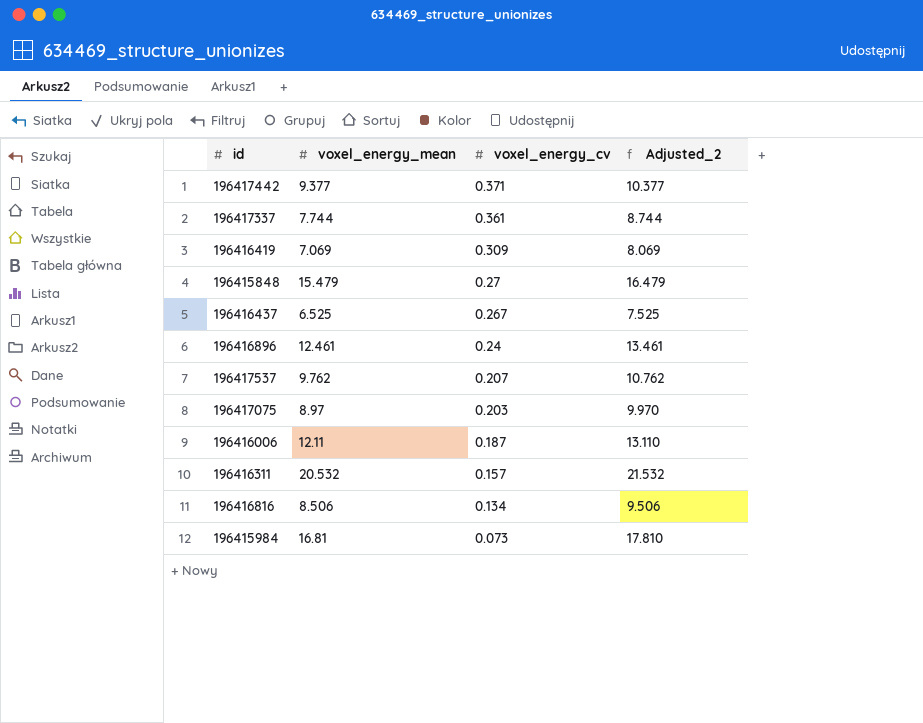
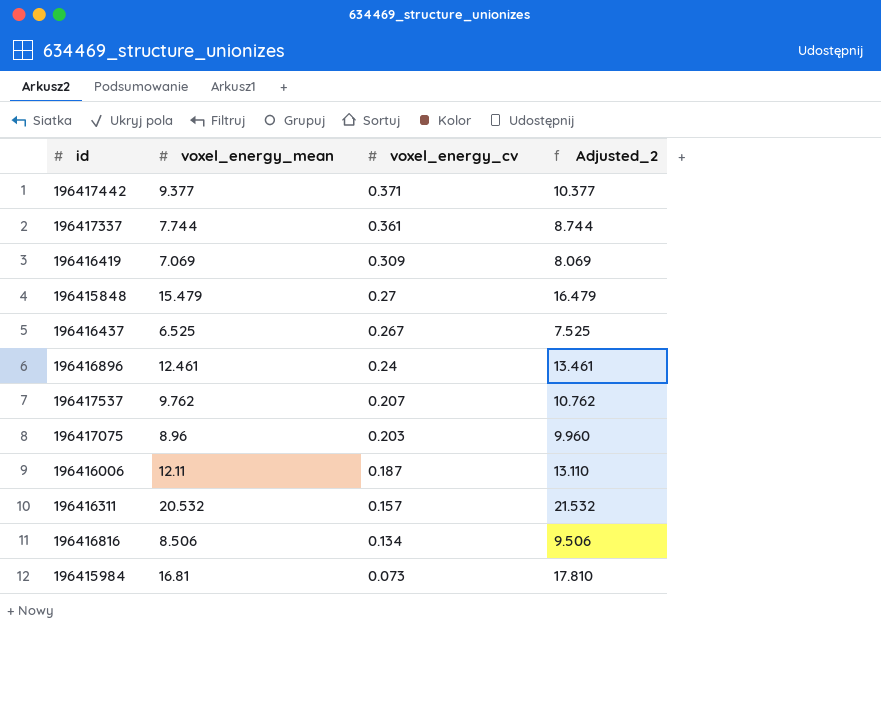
196417075 | voxel_energy_mean: 8.97 -> 8.96
196417075 | Adjusted_2: 9.970 -> 9.960

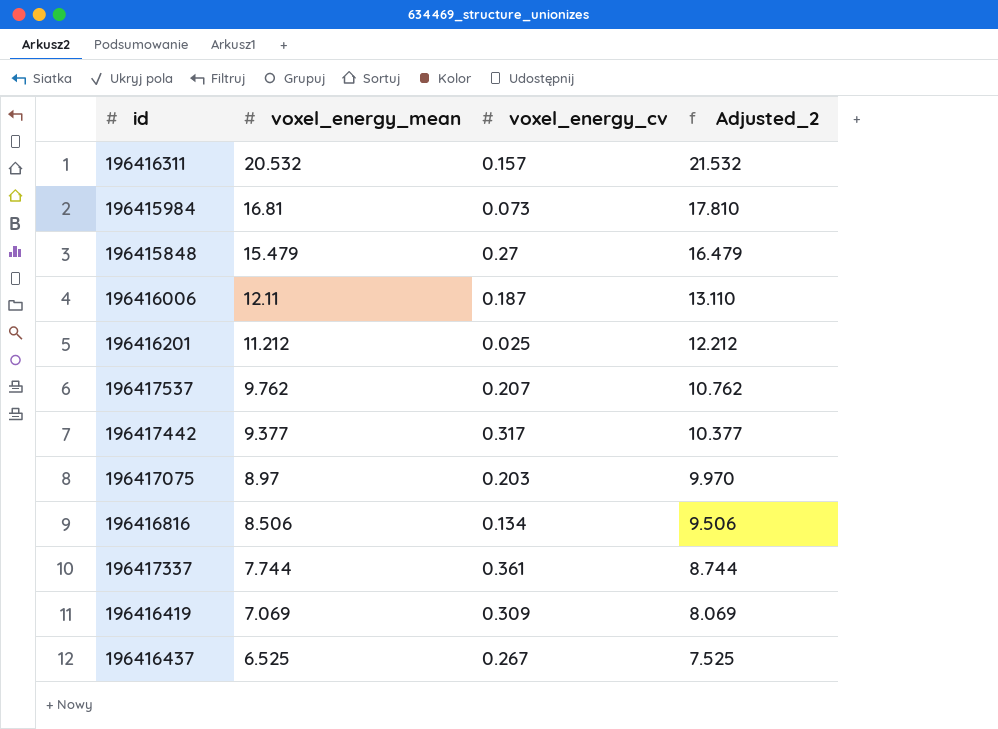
row order: voxel_energy_cv descending -> voxel_energy_mean descending
row 196416896: 12.461 | 0.24 | 13.461 -> none
row 196416201: none -> 11.212 | 0.025 | 12.212
196417442 | voxel_energy_cv: 0.371 -> 0.317
196417075 | voxel_energy_mean: 8.96 -> 8.97
196417075 | Adjusted_2: 9.960 -> 9.970

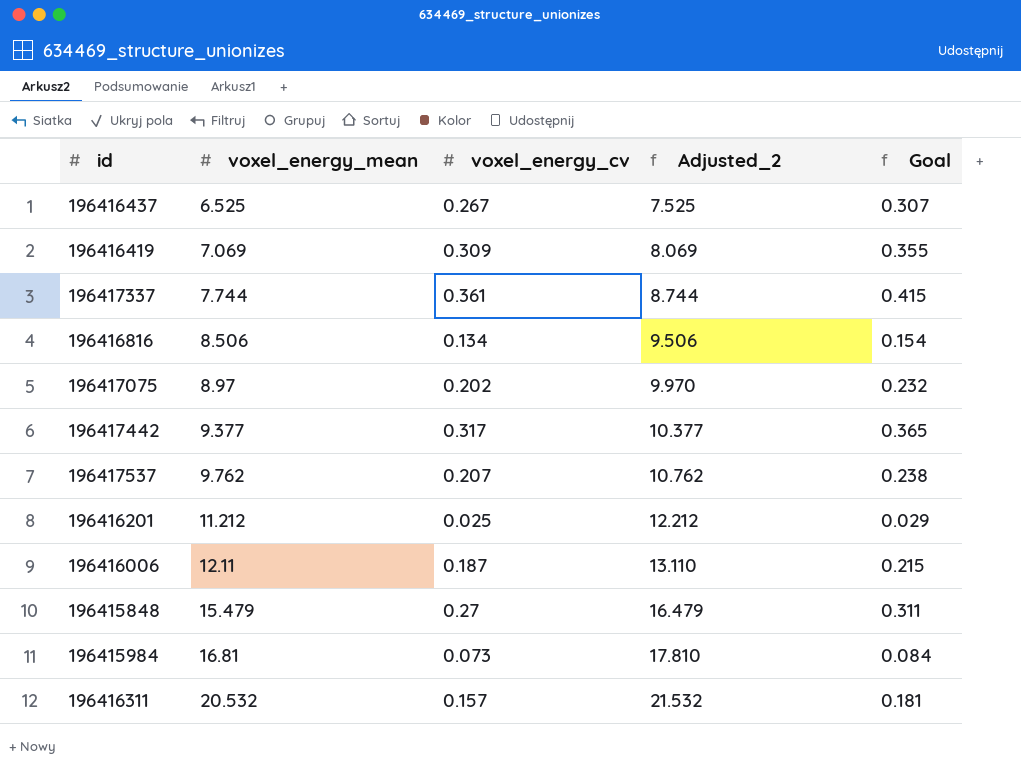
row order: voxel_energy_mean descending -> voxel_energy_mean ascending
column Goal | formula: none -> [voxel_energy_cv] * 1.15
196417075 | voxel_energy_cv: 0.203 -> 0.202

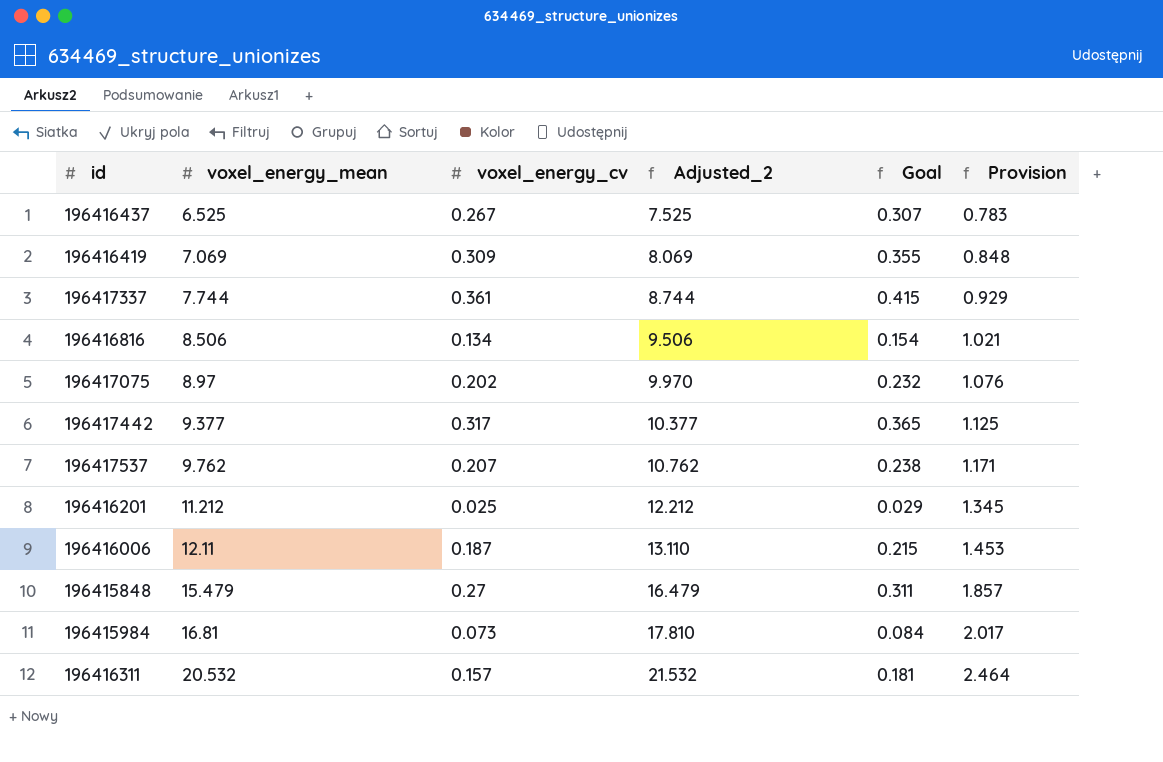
column Provision | formula: none -> [voxel_energy_mean] * 0.12

